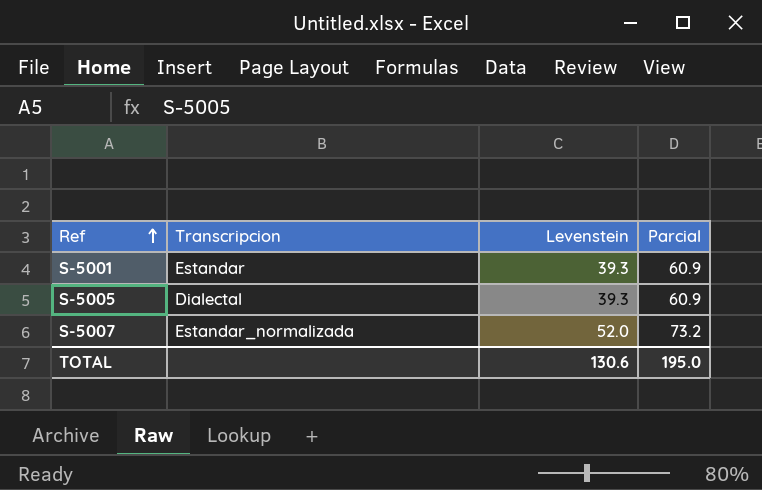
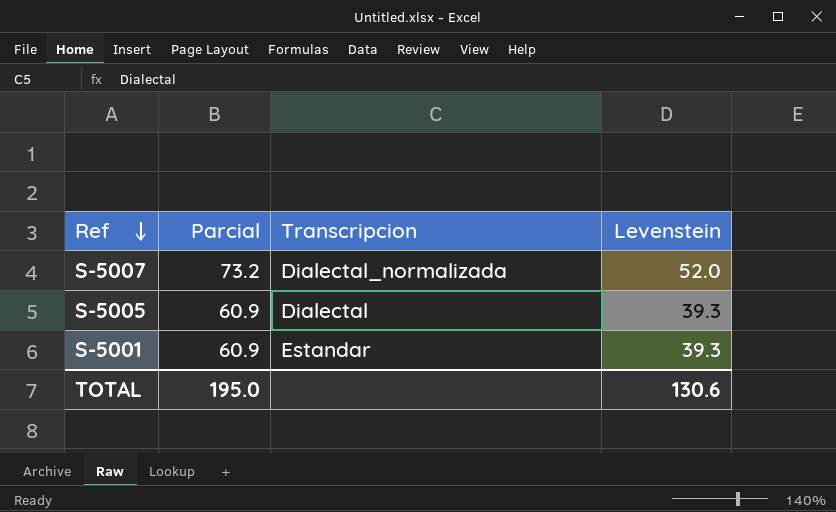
row order: Ref ascending -> Ref descending
column Parcial | position: 4 -> 2
S-5007 | Transcripcion: Estandar_normalizada -> Dialectal_normalizada

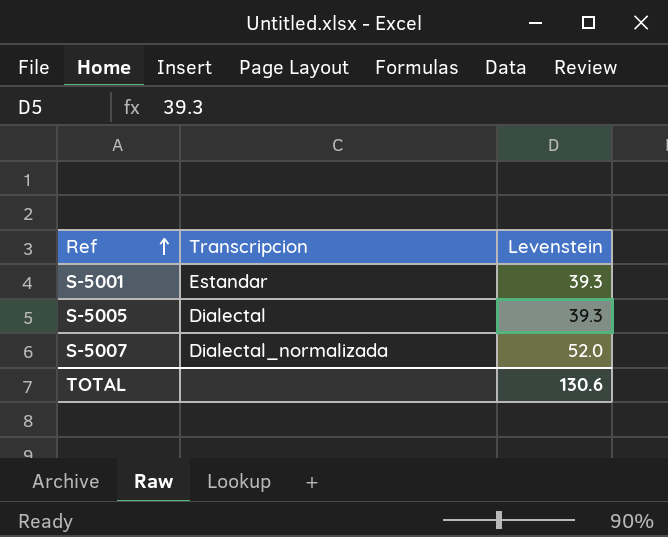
row order: Ref descending -> Ref ascending
column Parcial | position: 2 -> none

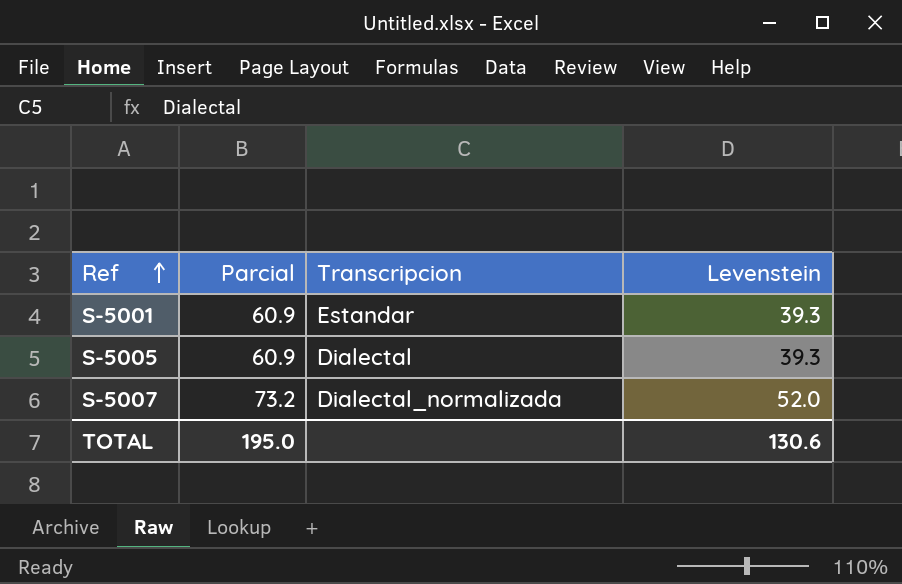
column Parcial | position: none -> 2

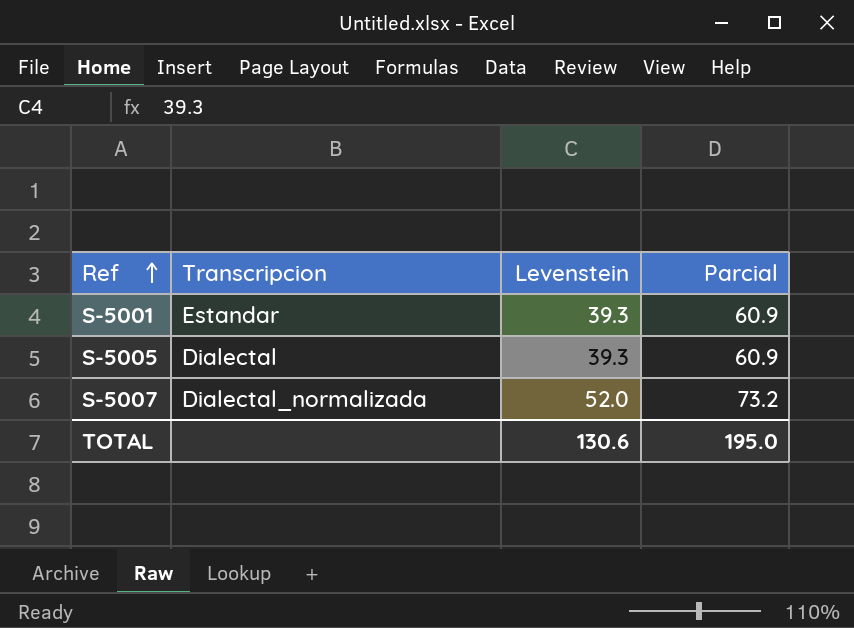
column Parcial | position: 2 -> 4

